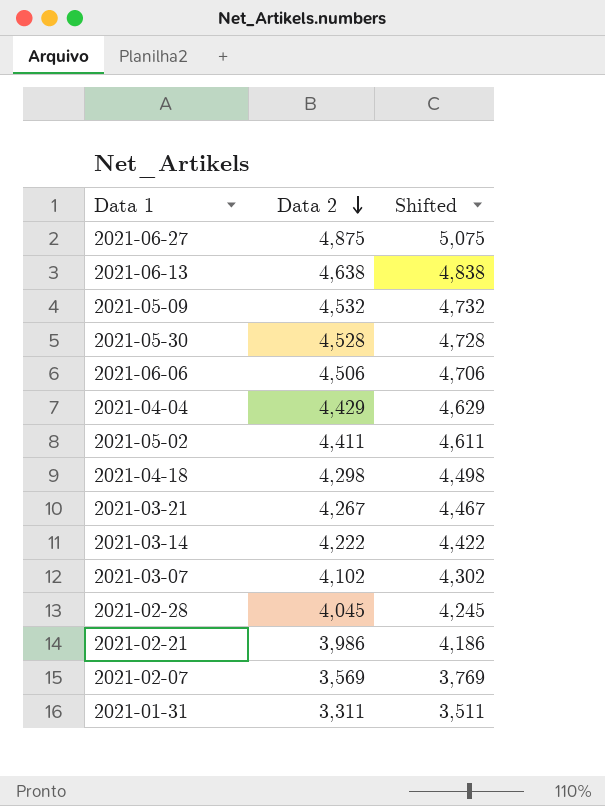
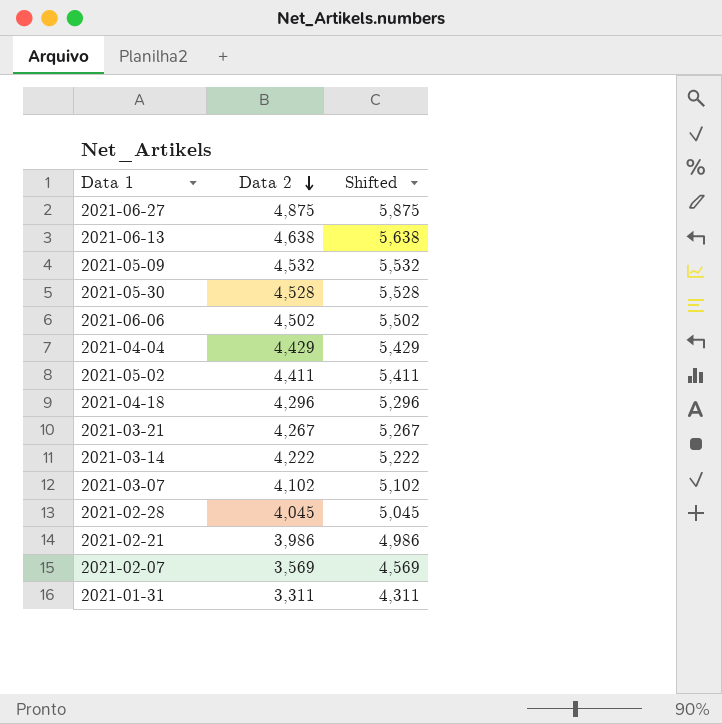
column Shifted | formula: [Data 2] + 200 -> [Data 2] + 1000
2021-06-06 | Data 2: 4,506 -> 4,502
2021-04-18 | Data 2: 4,298 -> 4,296

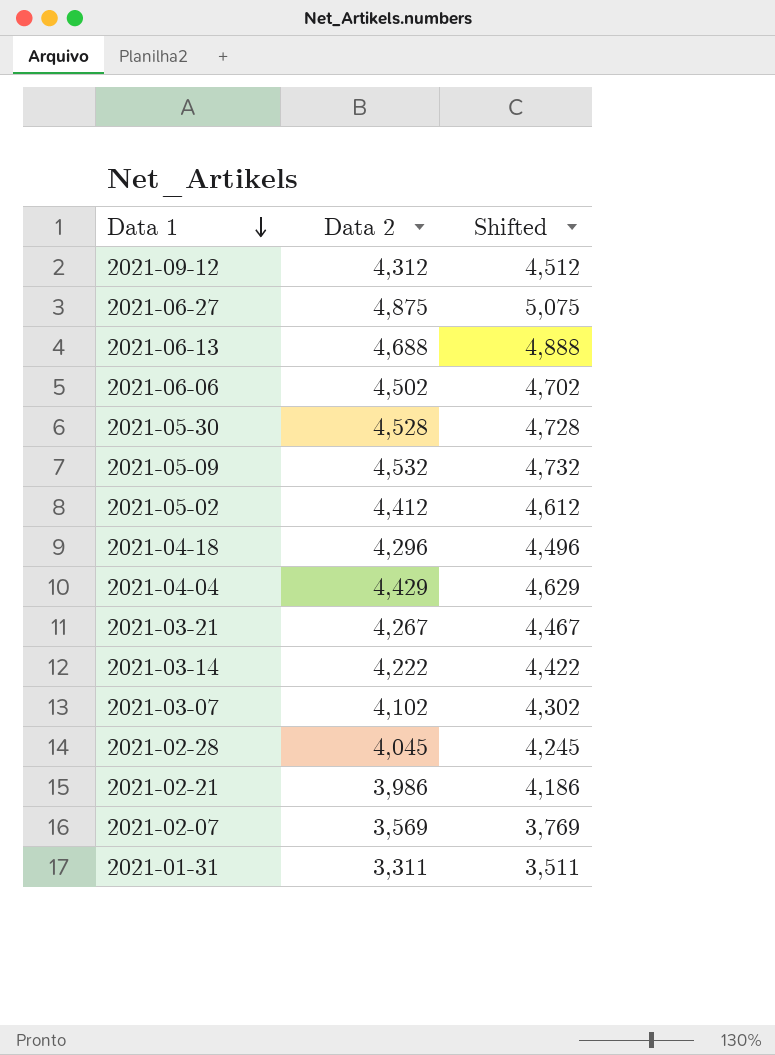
row order: Data 2 descending -> Data 1 descending
column Shifted | formula: [Data 2] + 1000 -> [Data 2] + 200
row 2021-09-12: none -> 4,312 | 4,512
2021-06-13 | Data 2: 4,638 -> 4,688
2021-05-02 | Data 2: 4,411 -> 4,412

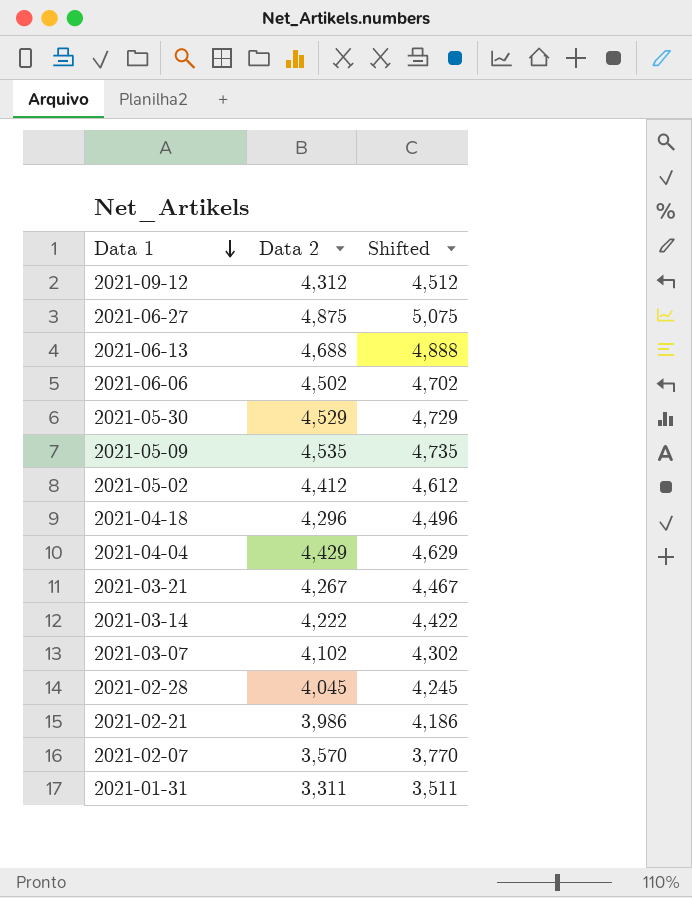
2021-05-30 | Data 2: 4,528 -> 4,529
2021-05-30 | Shifted: 4,728 -> 4,729
2021-05-09 | Data 2: 4,532 -> 4,535
2021-05-09 | Shifted: 4,732 -> 4,735
2021-02-07 | Data 2: 3,569 -> 3,570
2021-02-07 | Shifted: 3,769 -> 3,770

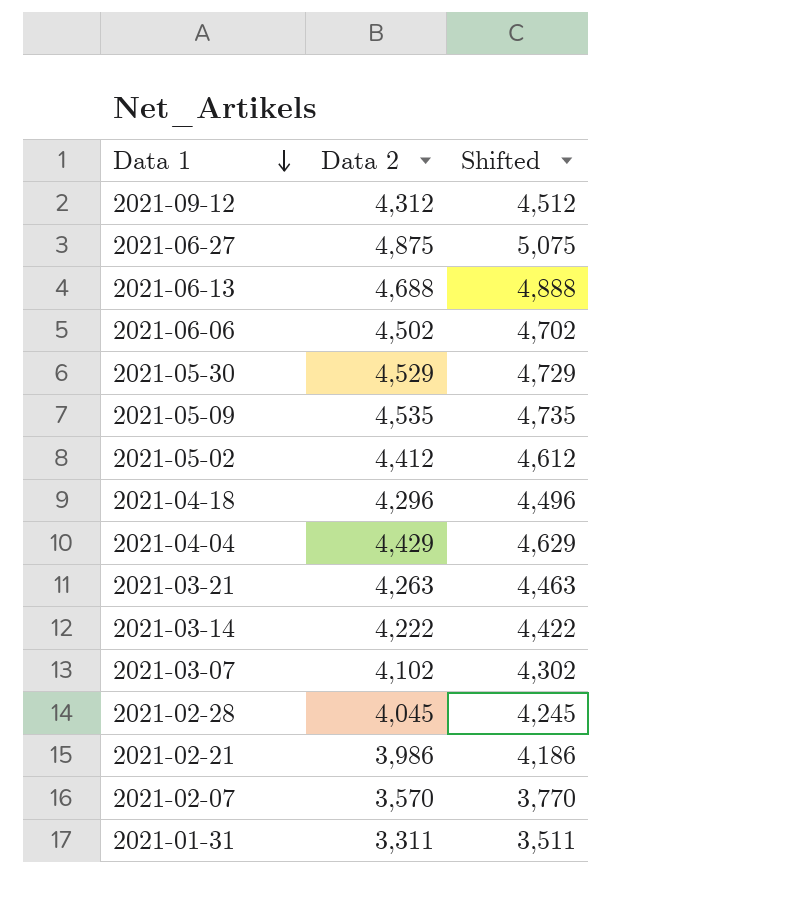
2021-03-21 | Data 2: 4,267 -> 4,263
2021-03-21 | Shifted: 4,467 -> 4,463

